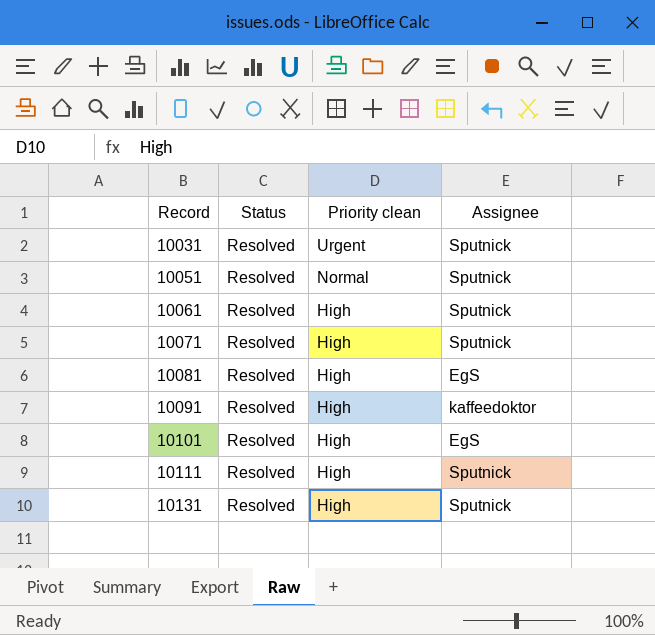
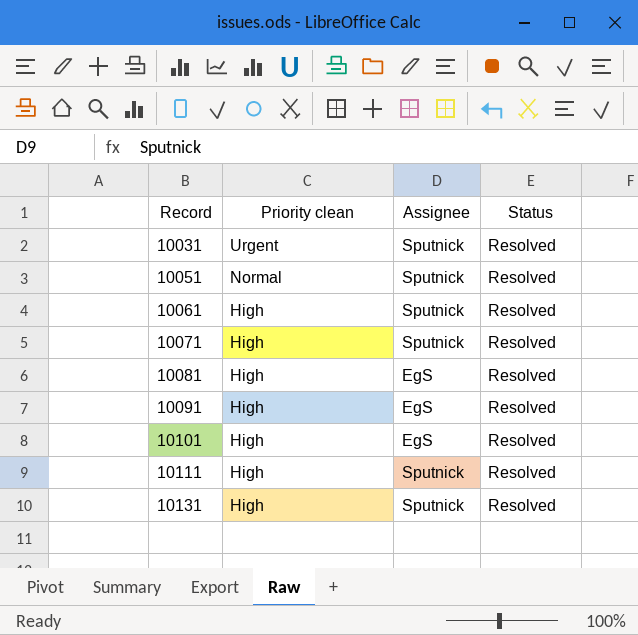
column Status | position: 2 -> 4
10091 | Assignee: kaffeedoktor -> EgS

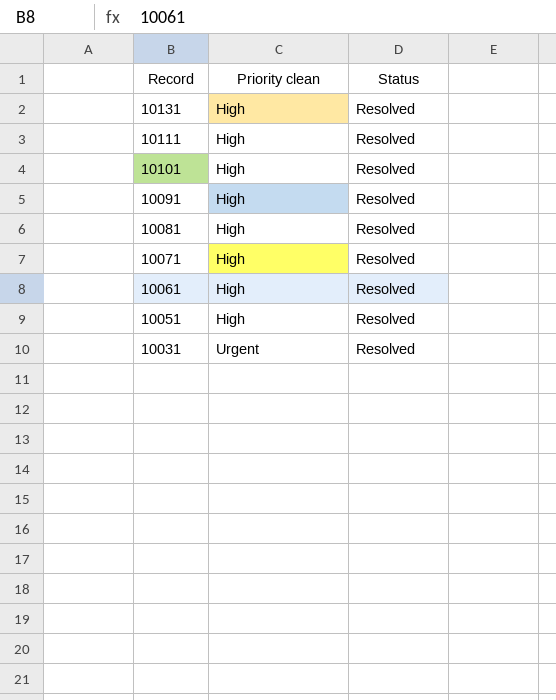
row order: Record ascending -> Record descending
column Assignee | position: 3 -> none
10051 | Priority clean: Normal -> High

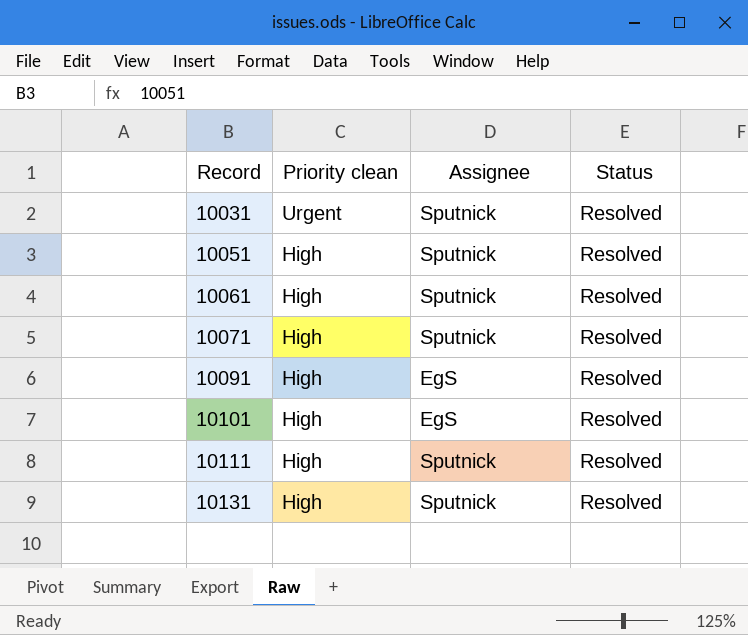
row order: Record descending -> Record ascending
column Assignee | position: none -> 3
row 10081: High | Resolved -> none

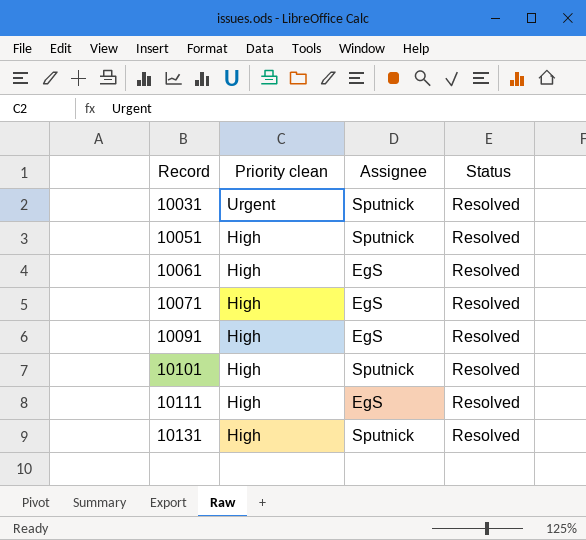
10061 | Assignee: Sputnick -> EgS
10071 | Assignee: Sputnick -> EgS
10101 | Assignee: EgS -> Sputnick
10111 | Assignee: Sputnick -> EgS

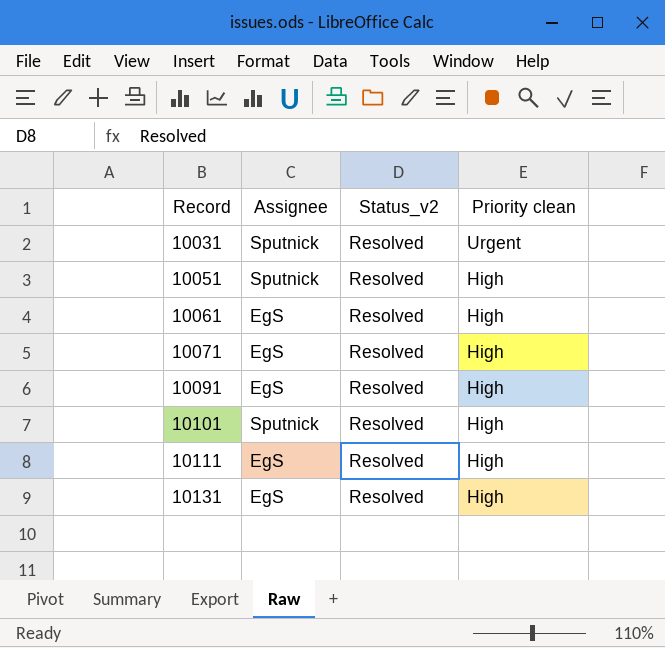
column name: Status -> Status_v2
column Priority clean | position: 2 -> 4
10131 | Assignee: Sputnick -> EgS

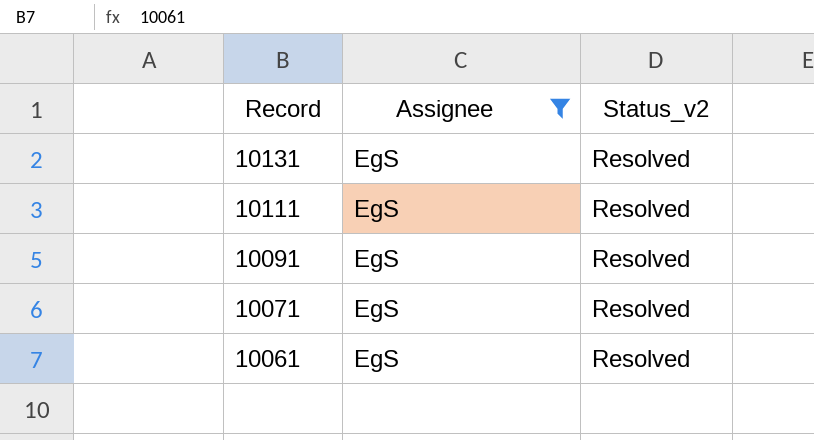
filter: none -> Assignee = EgS
row order: Record ascending -> Record descending
column Priority clean | position: 4 -> none

